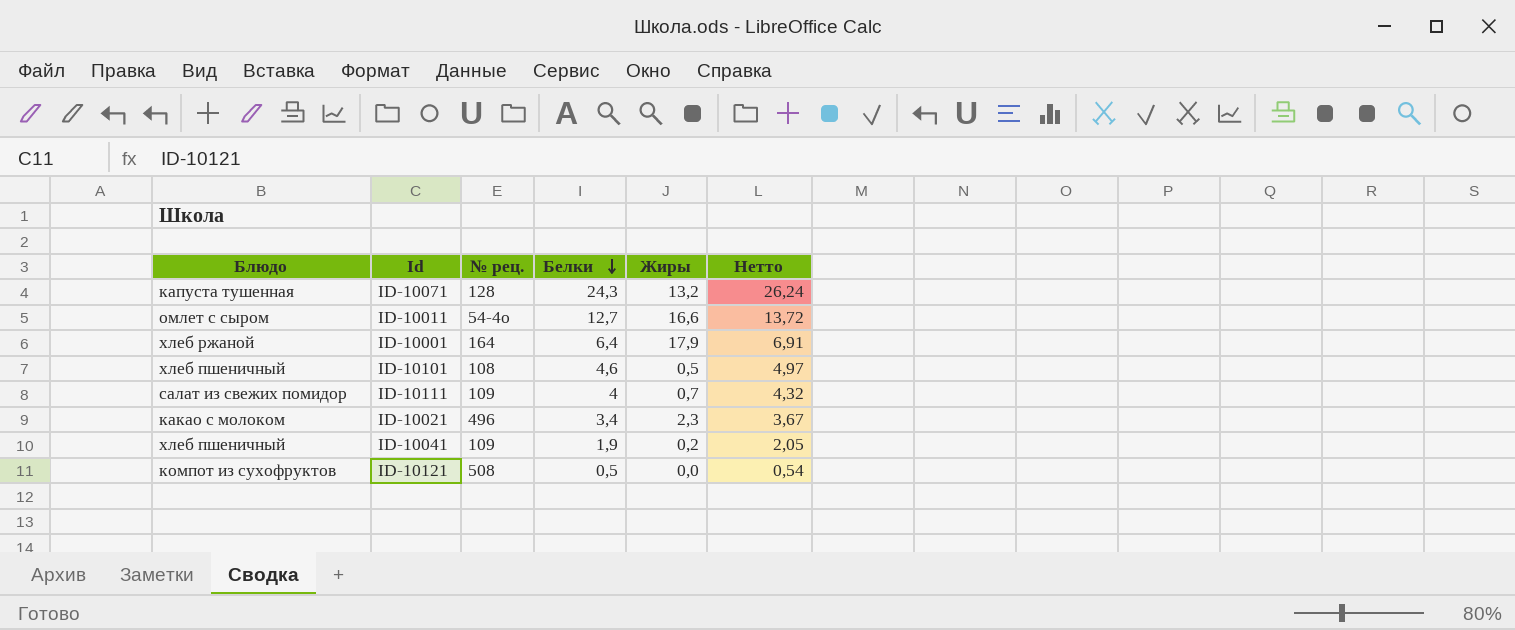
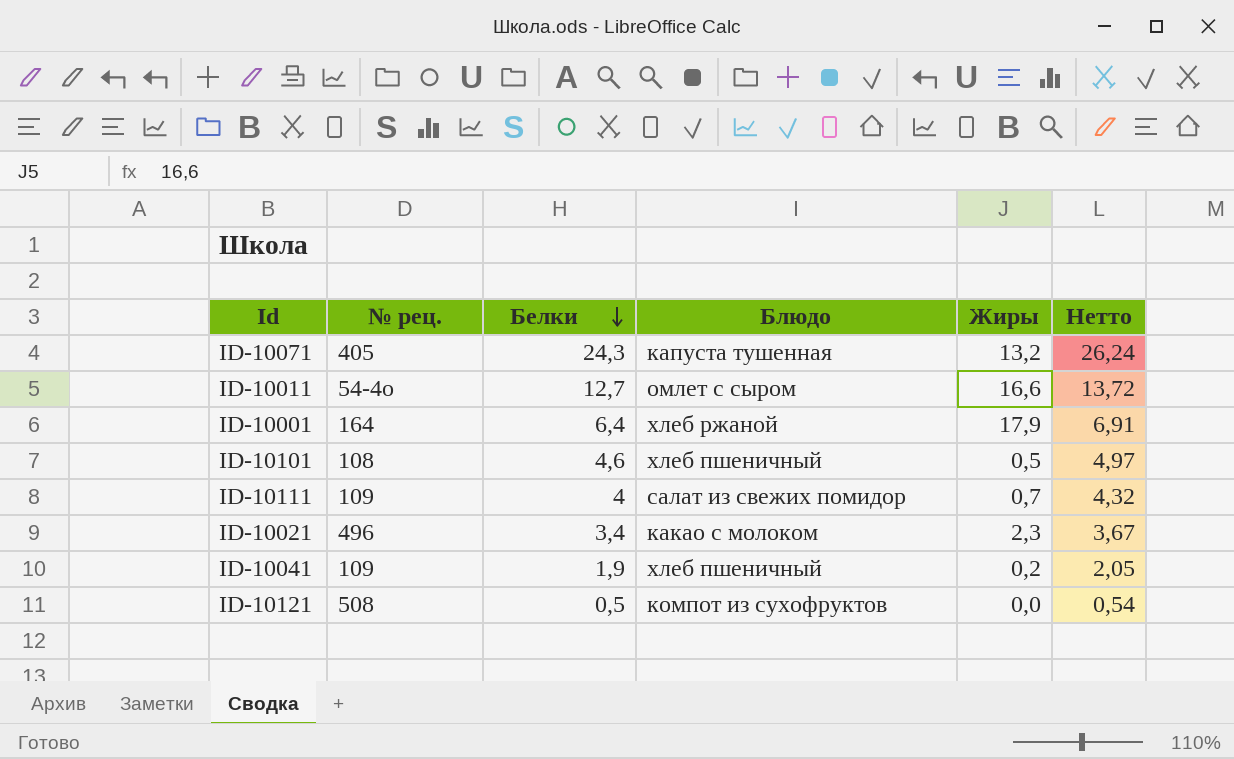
column Блюдо | position: 1 -> 4
ID-10071 | № рец.: 128 -> 405

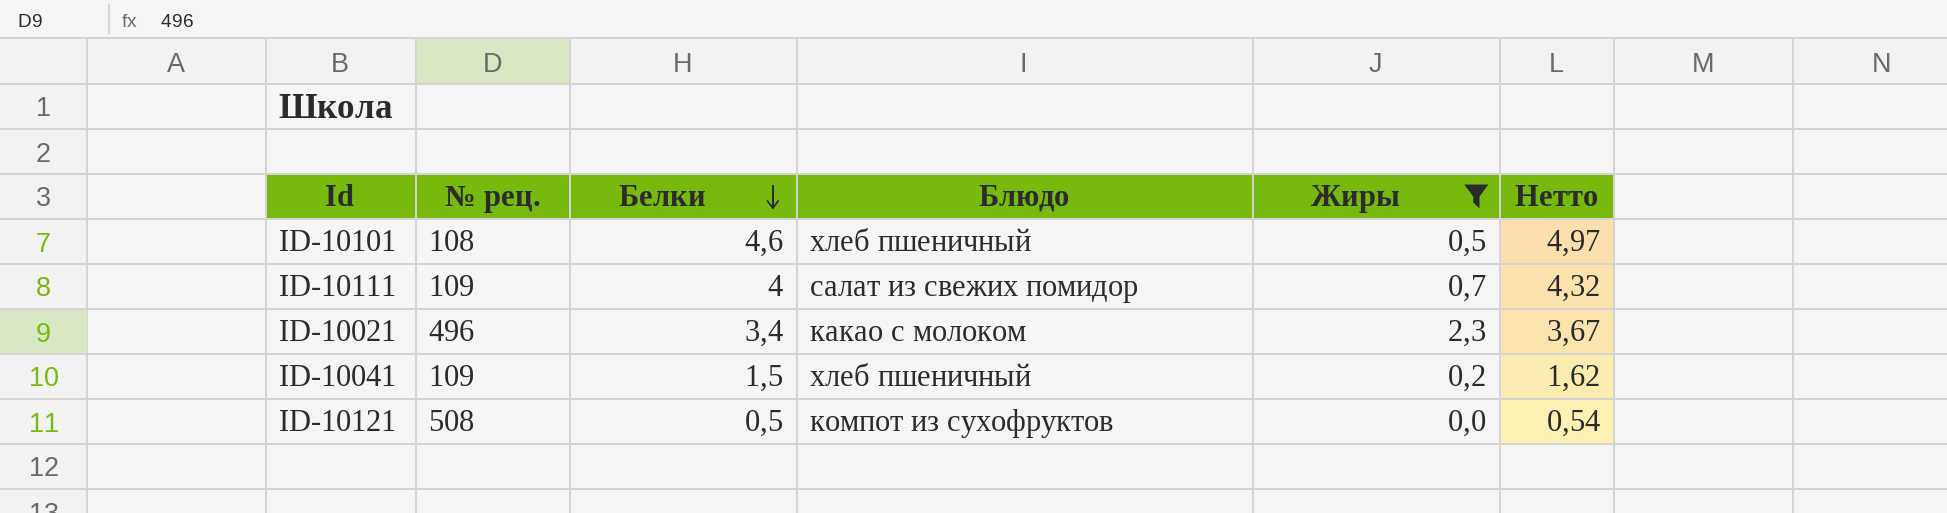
filter: none -> Жиры <= 2,3
ID-10041 | Белки: 1,9 -> 1,5
ID-10041 | Нетто: 2,05 -> 1,62

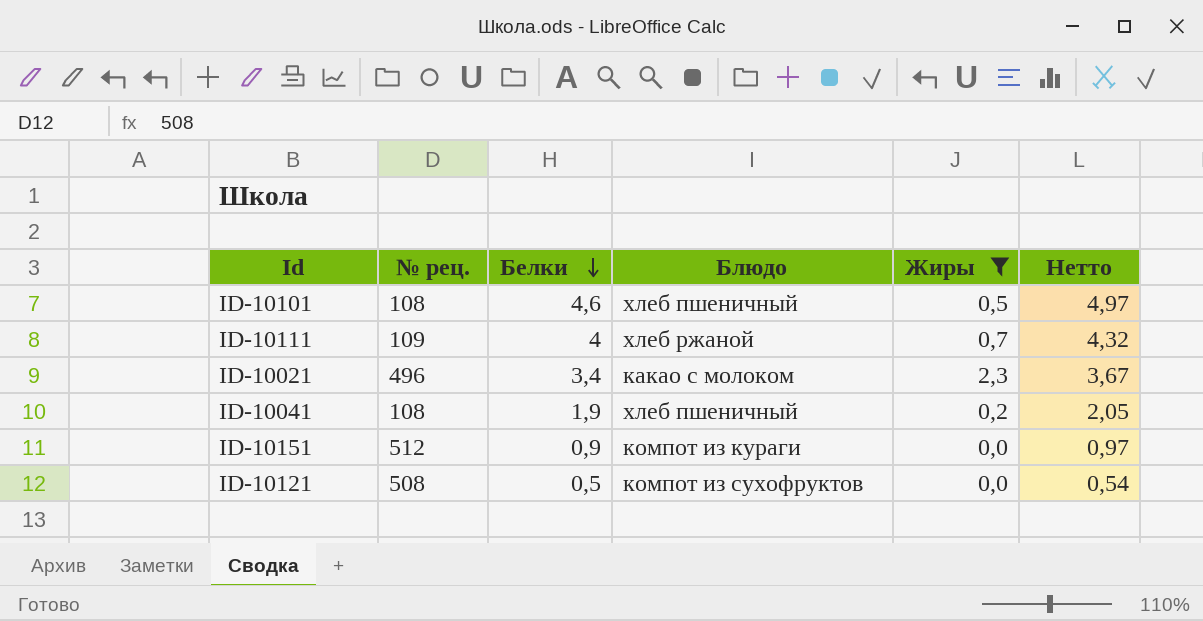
ID-10111 | Блюдо: салат из свежих помидор -> хлеб ржаной
ID-10041 | № рец.: 109 -> 108
ID-10041 | Белки: 1,5 -> 1,9
ID-10041 | Нетто: 1,62 -> 2,05
row ID-10151: none -> 512 | 0,9 | компот из кураги | 0,0 | 0,97

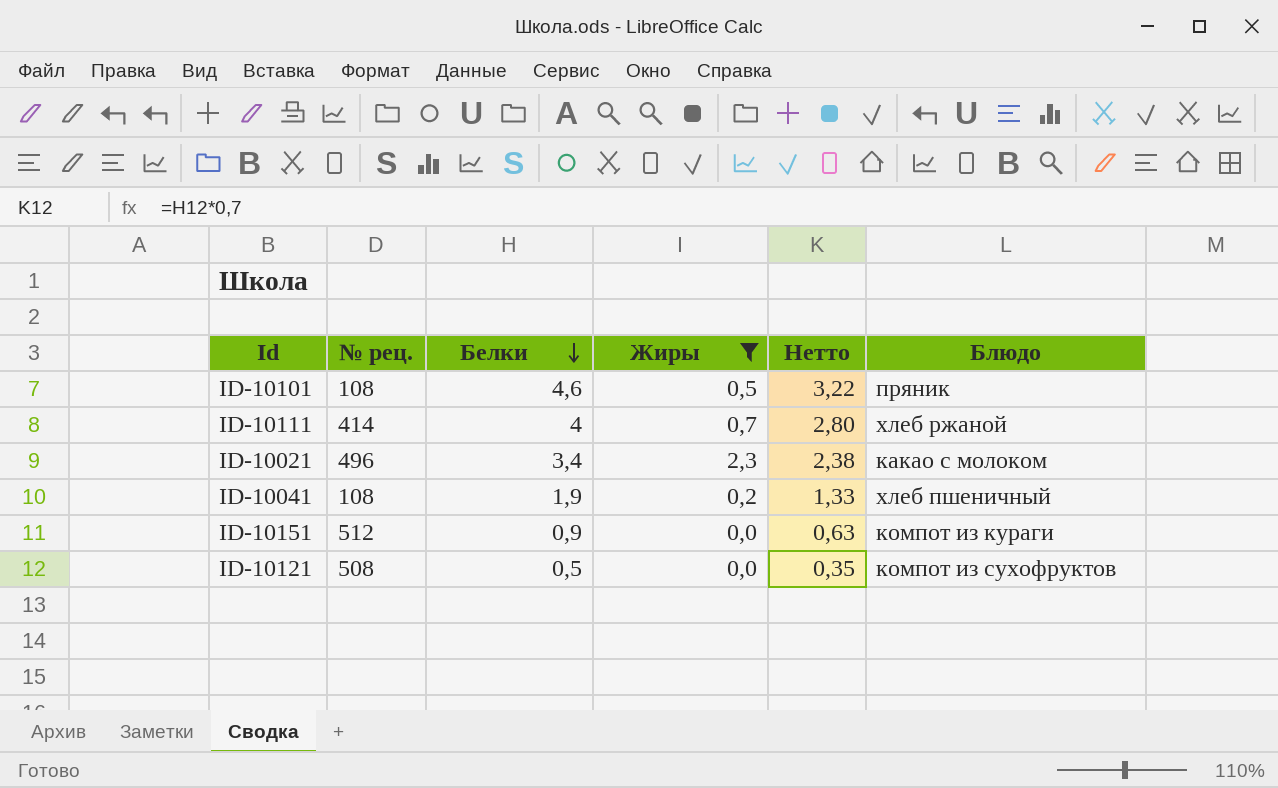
column Нетто | formula: [Белки] * 1,08 -> [Белки] * 0,7
column Блюдо | position: 4 -> 6
ID-10101 | Блюдо: хлеб пшеничный -> пряник
ID-10111 | № рец.: 109 -> 414

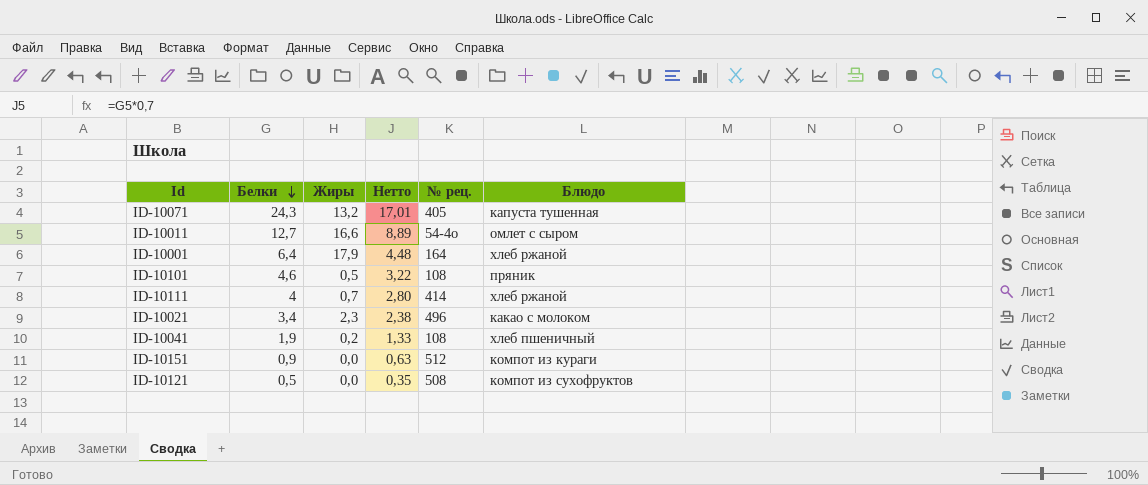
filter: Жиры <= 2,3 -> none
column № рец. | position: 2 -> 5

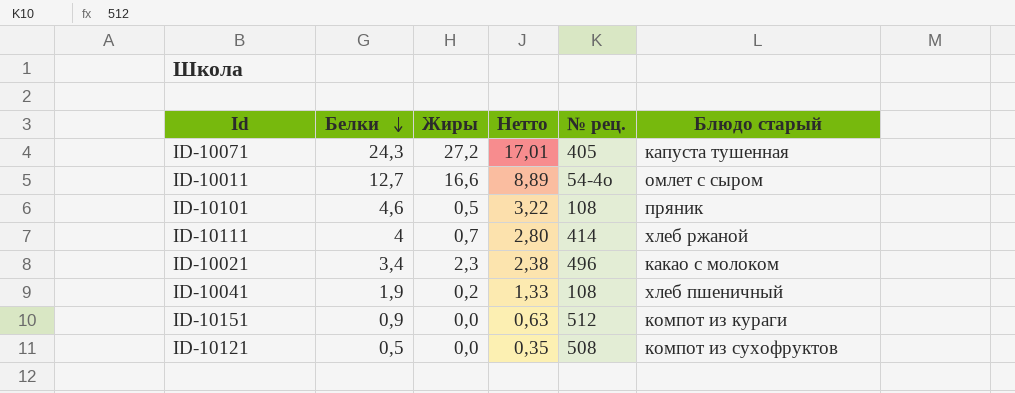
column name: Блюдо -> Блюдо старый
row ID-10001: 6,4 | 17,9 | 4,48 | 164 | хлеб ржаной -> none
ID-10071 | Жиры: 13,2 -> 27,2

